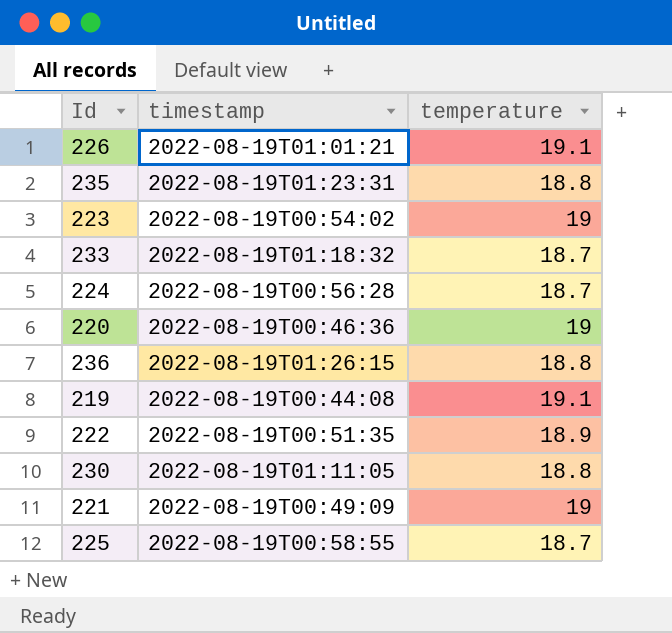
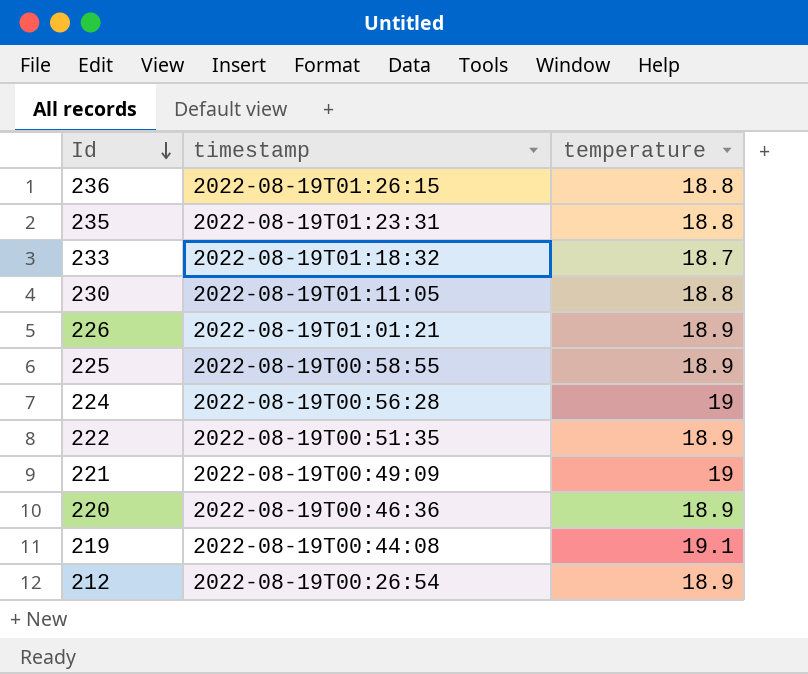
row order: none -> Id descending
row 223: 2022-08-19T00:54:02 | 19 -> none
226 | temperature: 19.1 -> 18.9
225 | temperature: 18.7 -> 18.9
224 | temperature: 18.7 -> 19
220 | temperature: 19 -> 18.9
row 212: none -> 2022-08-19T00:26:54 | 18.9

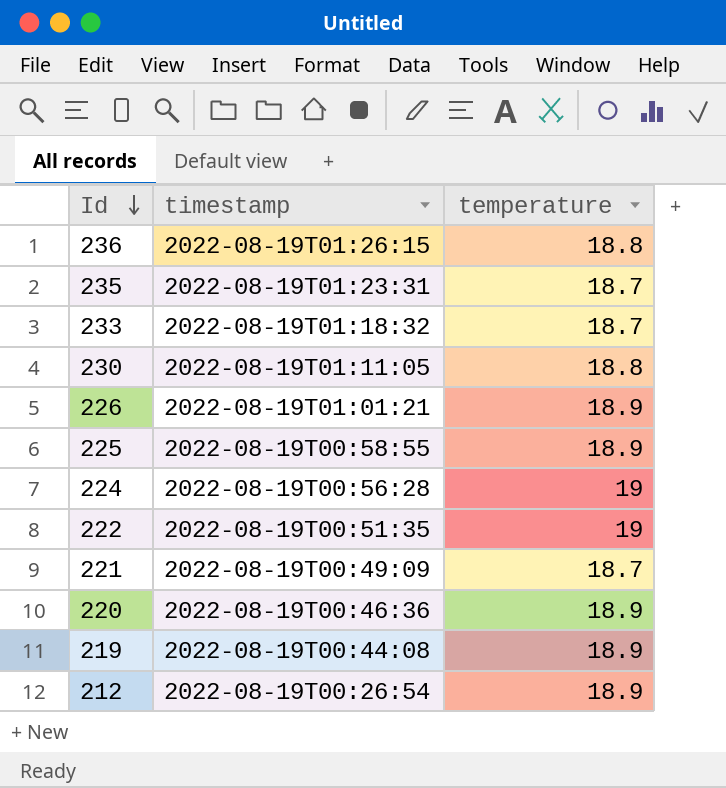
235 | temperature: 18.8 -> 18.7
222 | temperature: 18.9 -> 19
221 | temperature: 19 -> 18.7
219 | temperature: 19.1 -> 18.9

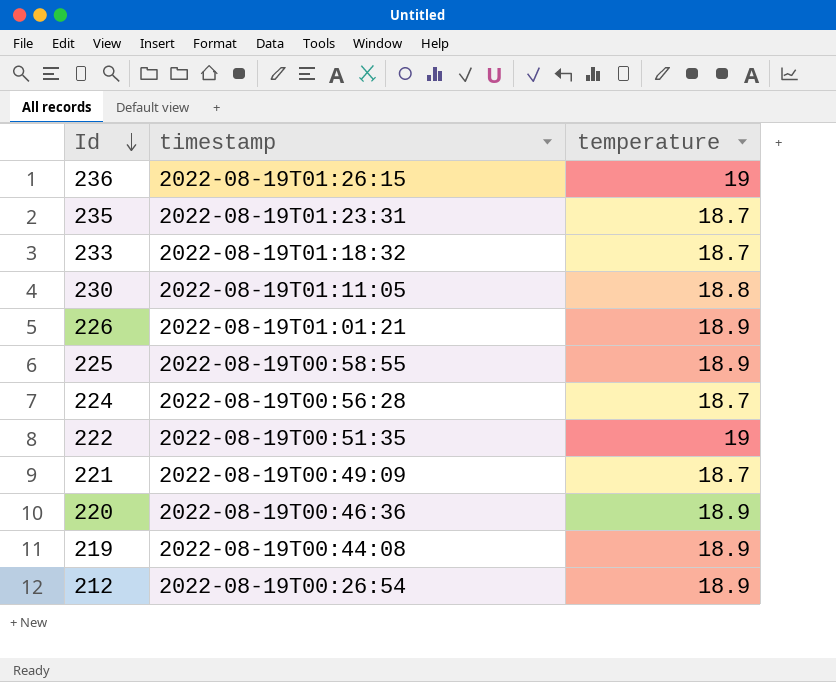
236 | temperature: 18.8 -> 19
224 | temperature: 19 -> 18.7

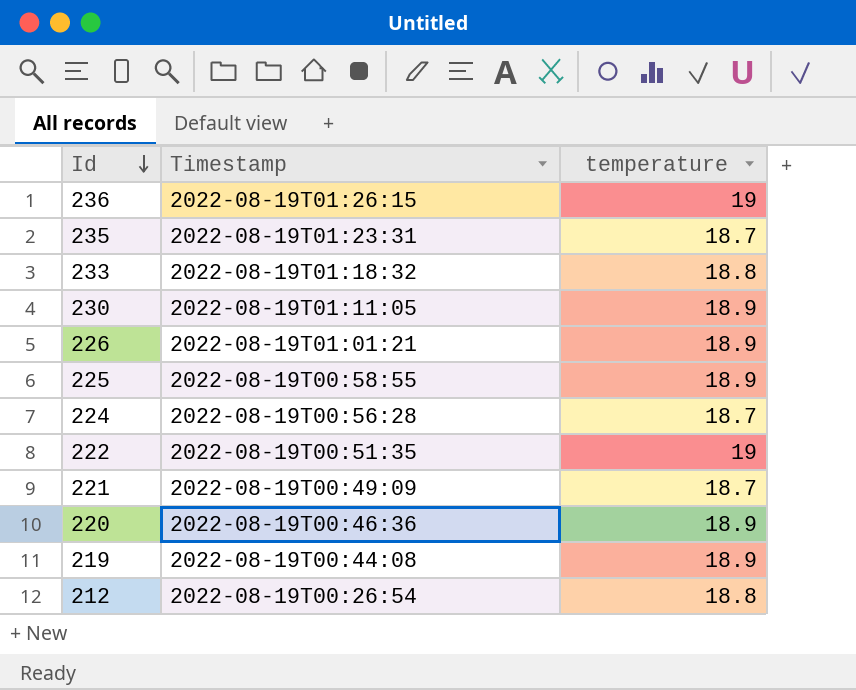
column name: timestamp -> Timestamp
233 | temperature: 18.7 -> 18.8
230 | temperature: 18.8 -> 18.9
212 | temperature: 18.9 -> 18.8

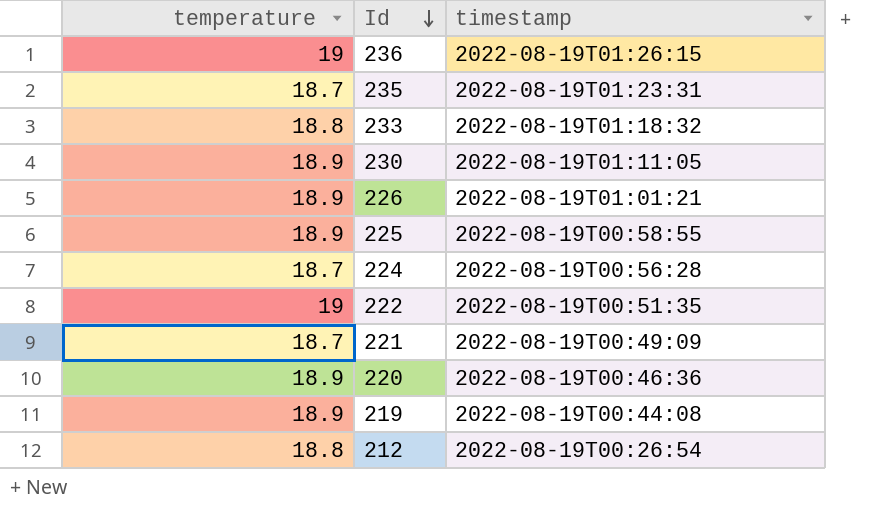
column temperature | position: 3 -> 1
column name: Timestamp -> timestamp

